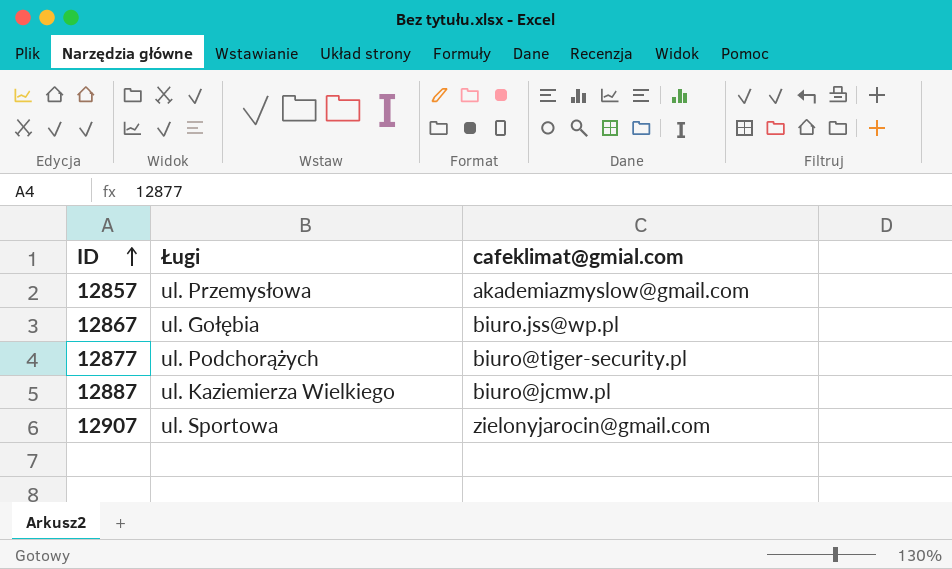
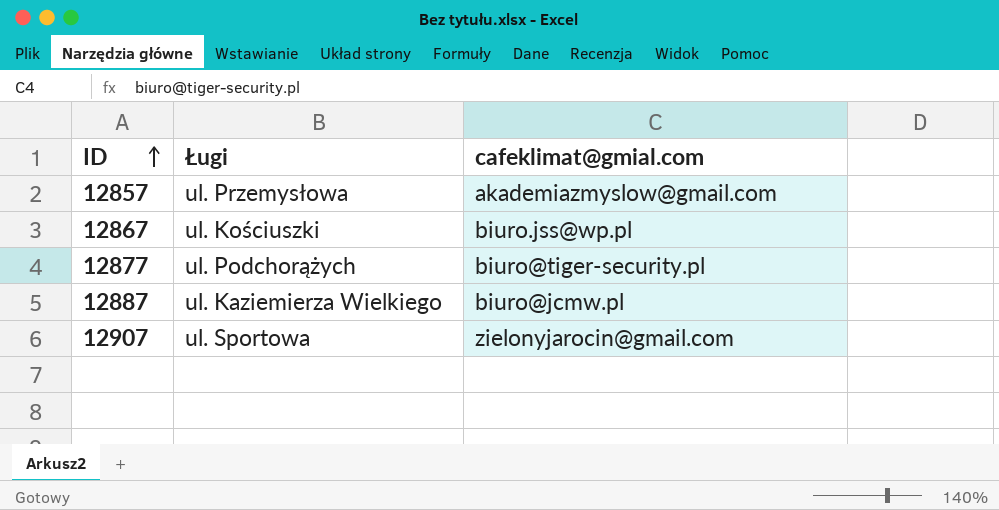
12867 | Ługi: ul. Gołębia -> ul. Kościuszki

